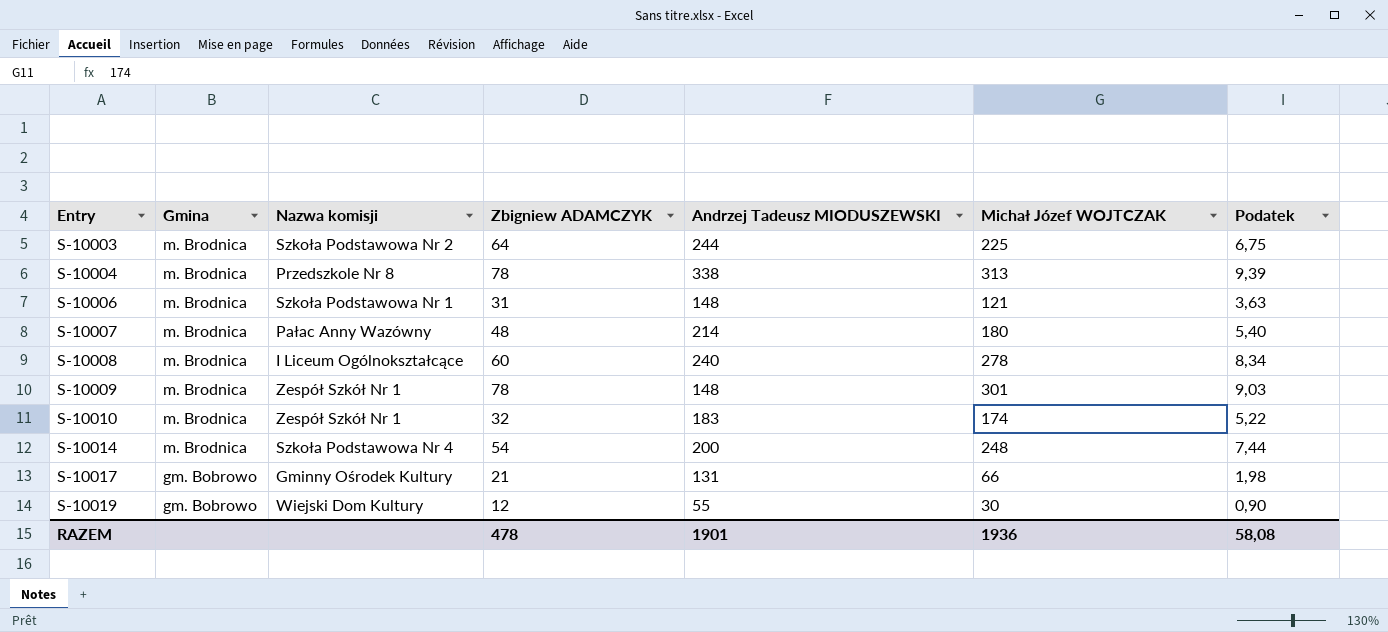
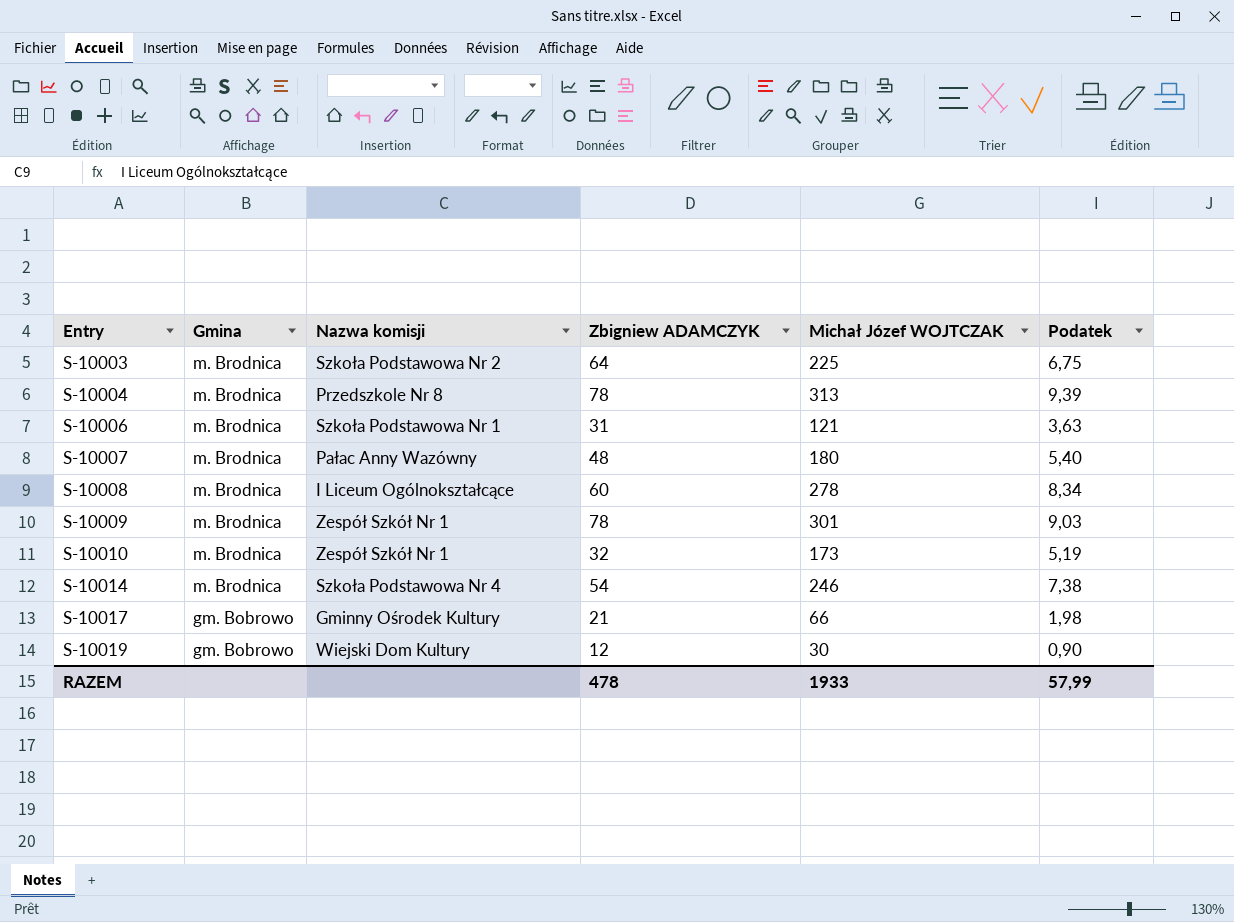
column Andrzej Tadeusz MIODUSZEWSKI | position: 5 -> none
S-10010 | Michał Józef WOJTCZAK: 174 -> 173
S-10010 | Podatek: 5,22 -> 5,19
S-10014 | Michał Józef WOJTCZAK: 248 -> 246
S-10014 | Podatek: 7,44 -> 7,38
RAZEM | Michał Józef WOJTCZAK: 1936 -> 1933
RAZEM | Podatek: 58,08 -> 57,99

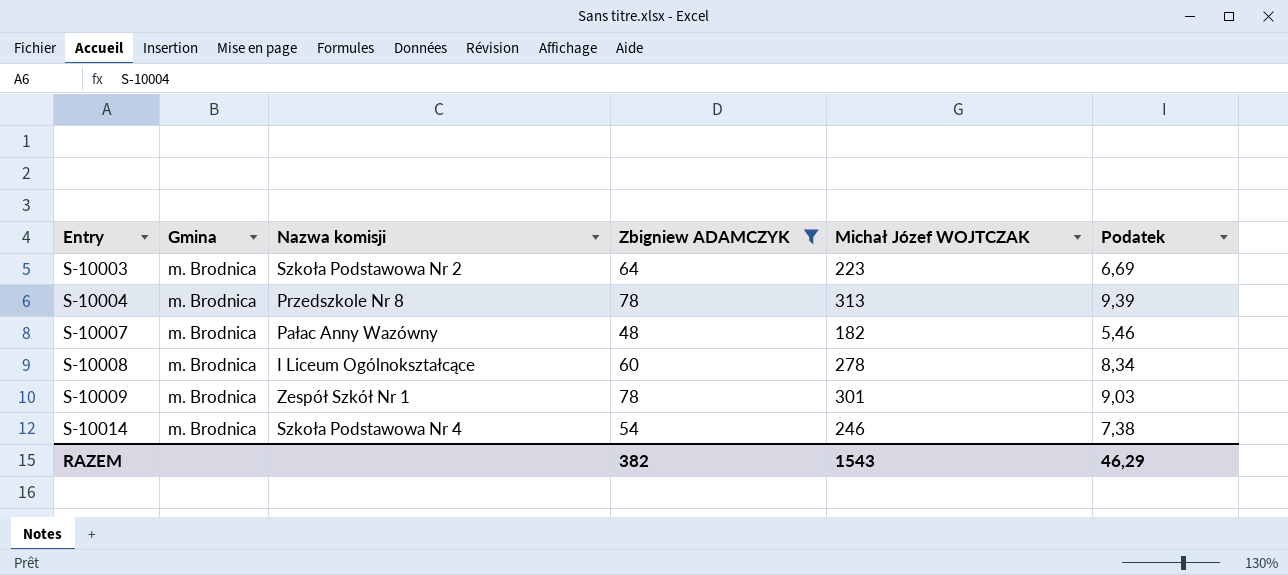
filter: none -> Zbigniew ADAMCZYK >= 48
S-10003 | Michał Józef WOJTCZAK: 225 -> 223
S-10003 | Podatek: 6,75 -> 6,69
S-10007 | Michał Józef WOJTCZAK: 180 -> 182
S-10007 | Podatek: 5,40 -> 5,46
RAZEM | Zbigniew ADAMCZYK: 478 -> 382
RAZEM | Michał Józef WOJTCZAK: 1933 -> 1543
RAZEM | Podatek: 57,99 -> 46,29

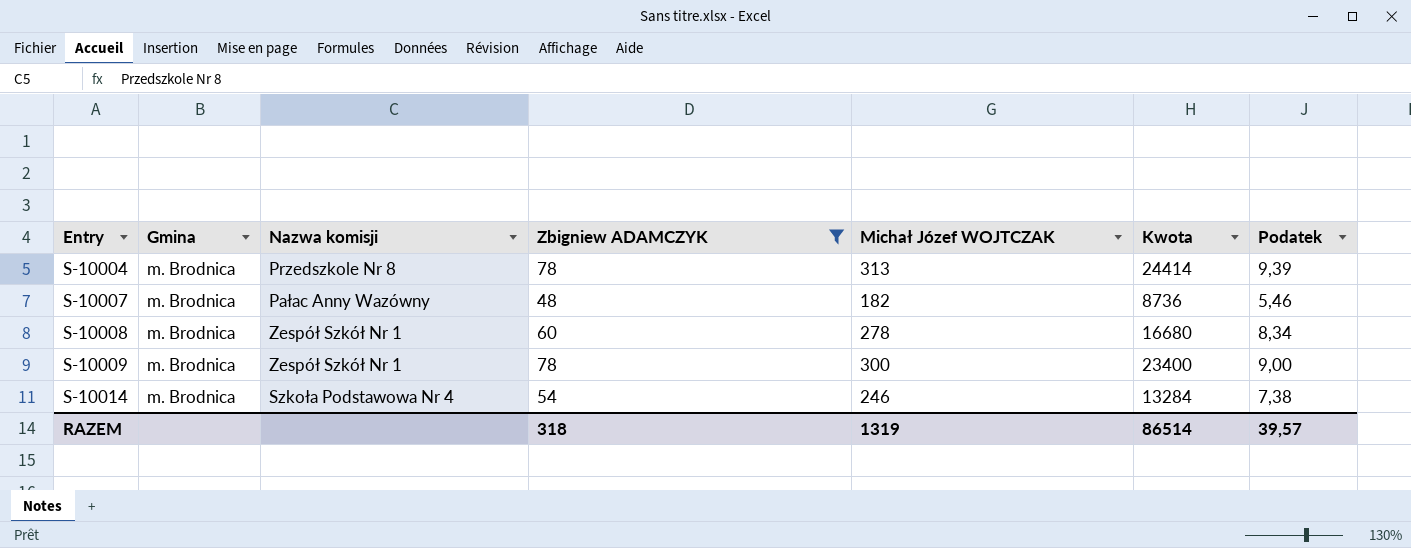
column Kwota | formula: none -> [Zbigniew ADAMCZYK] * [Michał Józef WOJTCZAK]
row S-10003: m. Brodnica | Szkoła Podstawowa Nr 2 | 64 | 223 | 6,69 -> none
S-10008 | Nazwa komisji: I Liceum Ogólnokształcące -> Zespół Szkół Nr 1
S-10009 | Michał Józef WOJTCZAK: 301 -> 300
S-10009 | Podatek: 9,03 -> 9,00
RAZEM | Zbigniew ADAMCZYK: 382 -> 318
RAZEM | Michał Józef WOJTCZAK: 1543 -> 1319
RAZEM | Podatek: 46,29 -> 39,57

